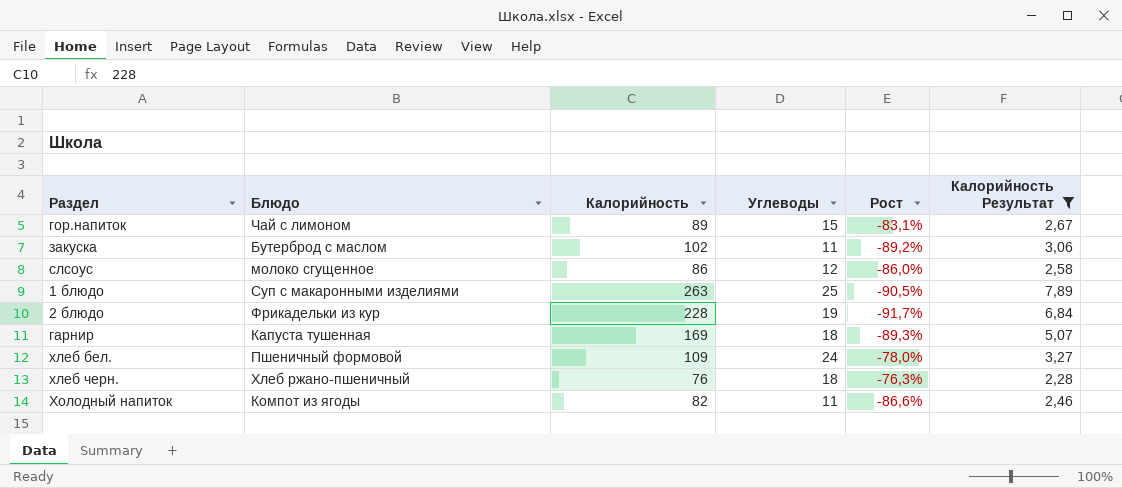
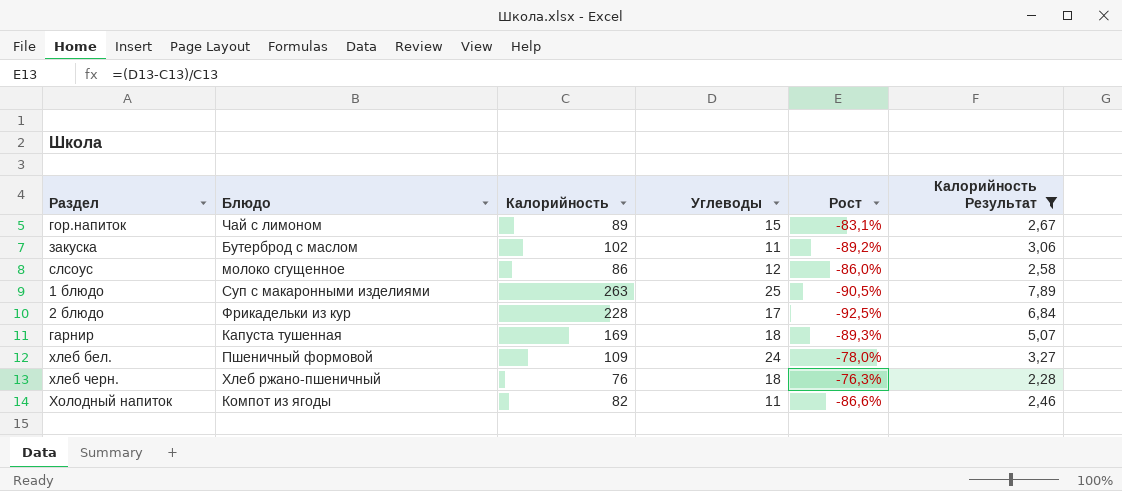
2 блюдо | Углеводы: 19 -> 17
2 блюдо | Рост: -91,7% -> -92,5%

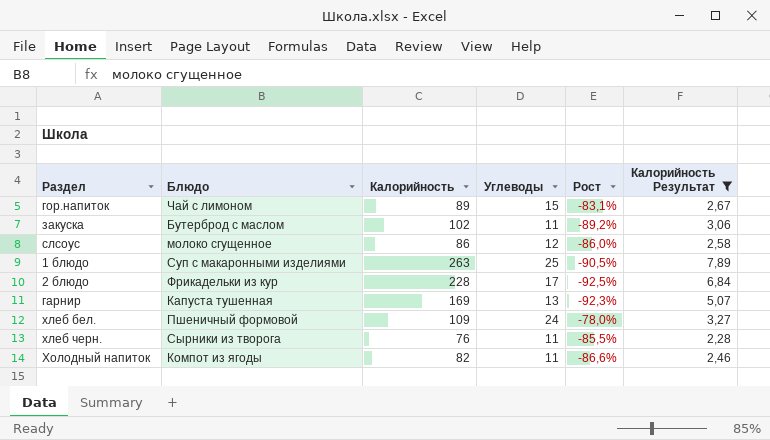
гарнир | Углеводы: 18 -> 13
гарнир | Рост: -89,3% -> -92,3%
хлеб черн. | Блюдо: Хлеб ржано-пшеничный -> Сырники из творога
хлеб черн. | Углеводы: 18 -> 11
хлеб черн. | Рост: -76,3% -> -85,5%

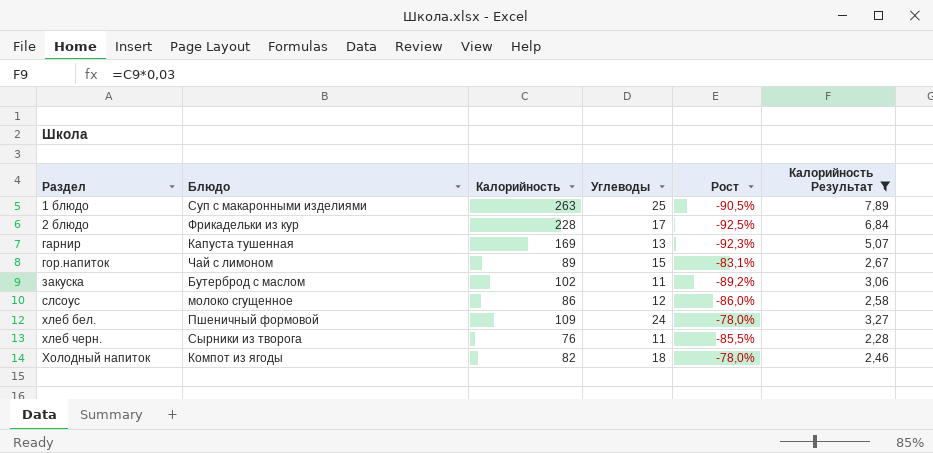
row order: none -> Раздел ascending
Холодный напиток | Углеводы: 11 -> 18
Холодный напиток | Рост: -86,6% -> -78,0%

